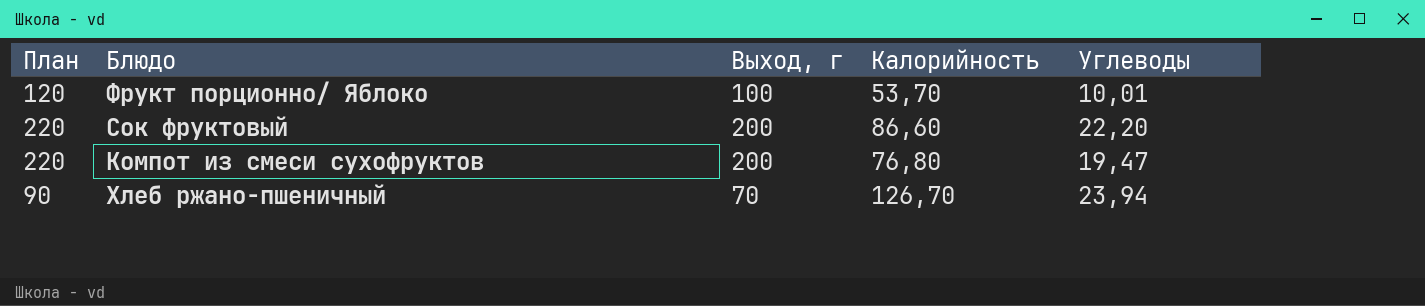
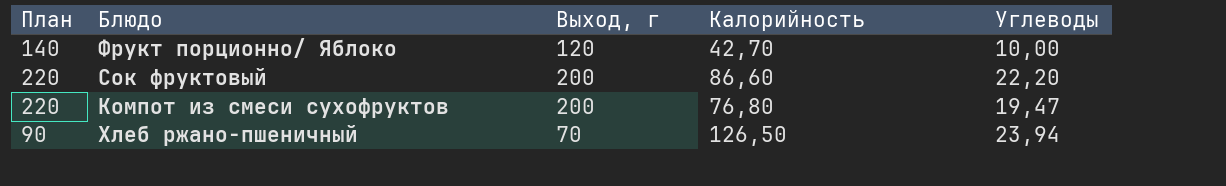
Фрукт порционно/ Яблоко | План: 120 -> 140
Фрукт порционно/ Яблоко | Выход, г: 100 -> 120
Фрукт порционно/ Яблоко | Калорийность: 53,70 -> 42,70
Фрукт порционно/ Яблоко | Углеводы: 10,01 -> 10,00
Хлеб ржано-пшеничный | Калорийность: 126,70 -> 126,50

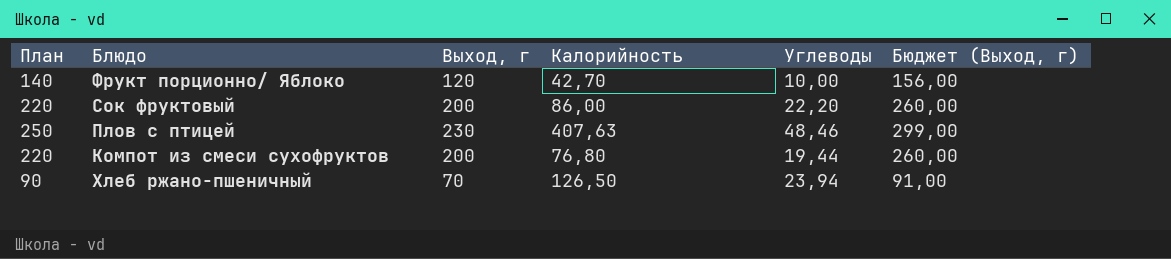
column Бюджет (Выход, г) | formula: none -> [Выход, г] * 1,3
Сок фруктовый | Калорийность: 86,60 -> 86,00
row Плов с птицей: none -> 250 | 230 | 407,63 | 48,46 | 299,00
Компот из смеси сухофруктов | Углеводы: 19,47 -> 19,44

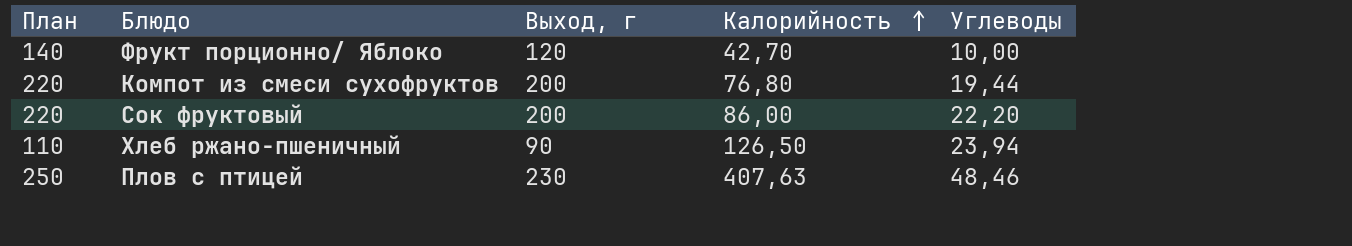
row order: none -> Калорийность ascending
column Бюджет (Выход, г) | formula: [Выход, г] * 1,3 -> none
Хлеб ржано-пшеничный | План: 90 -> 110
Хлеб ржано-пшеничный | Выход, г: 70 -> 90

